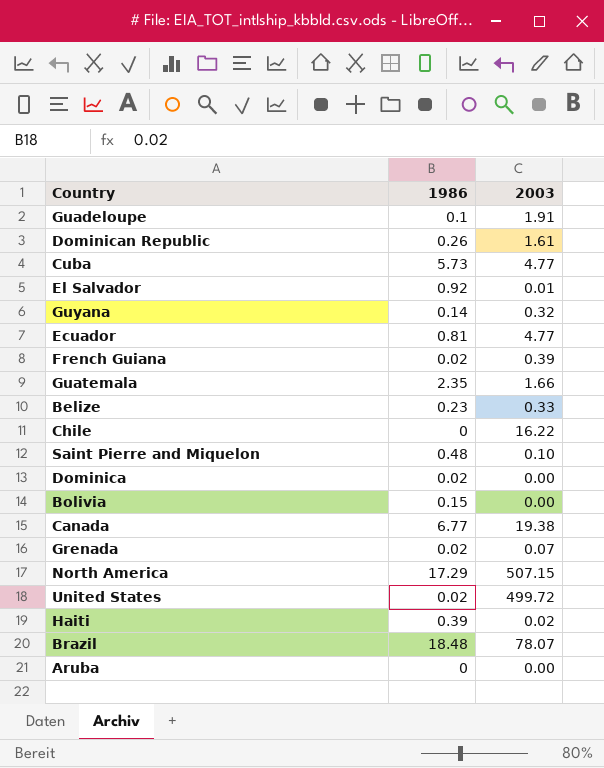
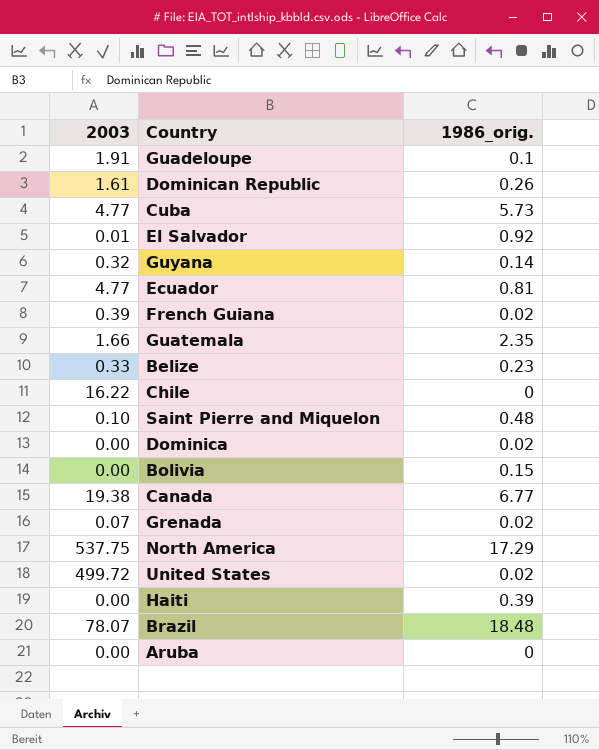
column 2003 | position: 3 -> 1
column name: 1986 -> 1986_orig.
North America | 2003: 507.15 -> 537.75
Haiti | 2003: 0.02 -> 0.00

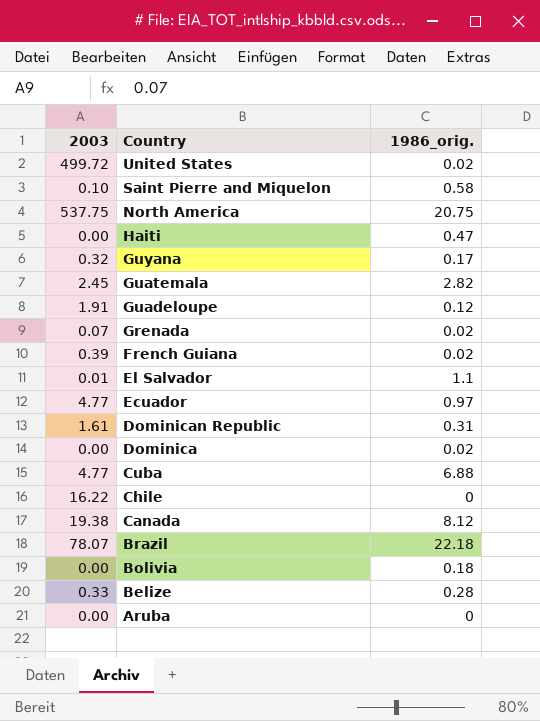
row order: none -> Country descending
Saint Pierre and Miquelon | 1986_orig.: 0.48 -> 0.58
North America | 1986_orig.: 17.29 -> 20.75
Haiti | 1986_orig.: 0.39 -> 0.47
Guyana | 1986_orig.: 0.14 -> 0.17
Guatemala | 2003: 1.66 -> 2.45
Guatemala | 1986_orig.: 2.35 -> 2.82
Guadeloupe | 1986_orig.: 0.1 -> 0.12
El Salvador | 1986_orig.: 0.92 -> 1.1
Ecuador | 1986_orig.: 0.81 -> 0.97
Dominican Republic | 1986_orig.: 0.26 -> 0.31
Cuba | 1986_orig.: 5.73 -> 6.88
Canada | 1986_orig.: 6.77 -> 8.12
Brazil | 1986_orig.: 18.48 -> 22.18
Bolivia | 1986_orig.: 0.15 -> 0.18
Belize | 1986_orig.: 0.23 -> 0.28

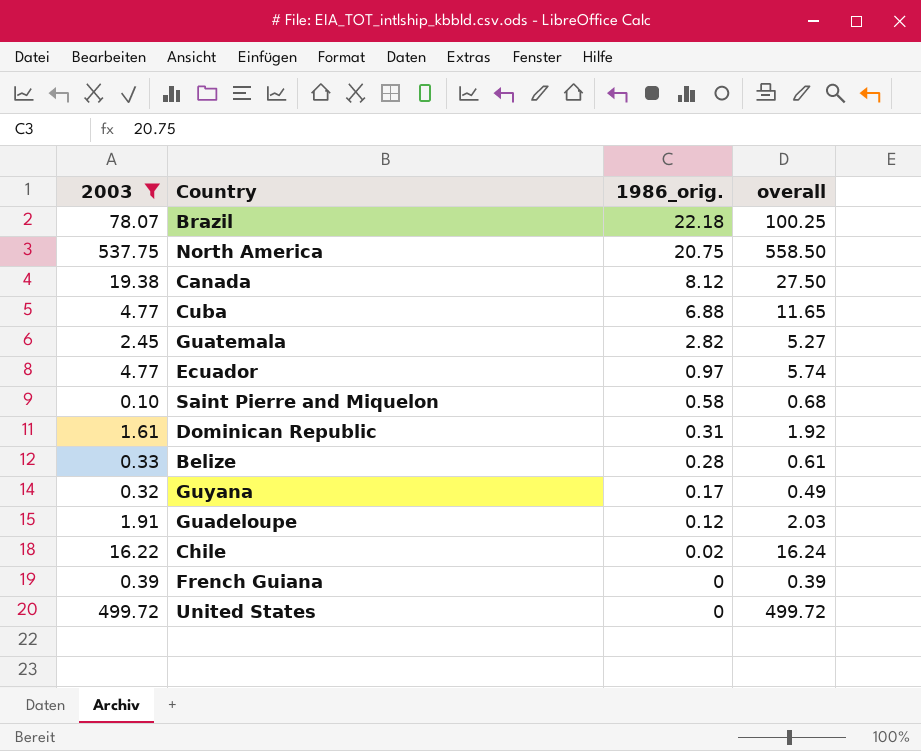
filter: none -> 2003 >= 0.10
row order: Country descending -> 1986_orig. descending
column overall | formula: none -> [2003] + [1986_orig.]
Chile | 1986_orig.: 0 -> 0.02
French Guiana | 1986_orig.: 0.02 -> 0
United States | 1986_orig.: 0.02 -> 0

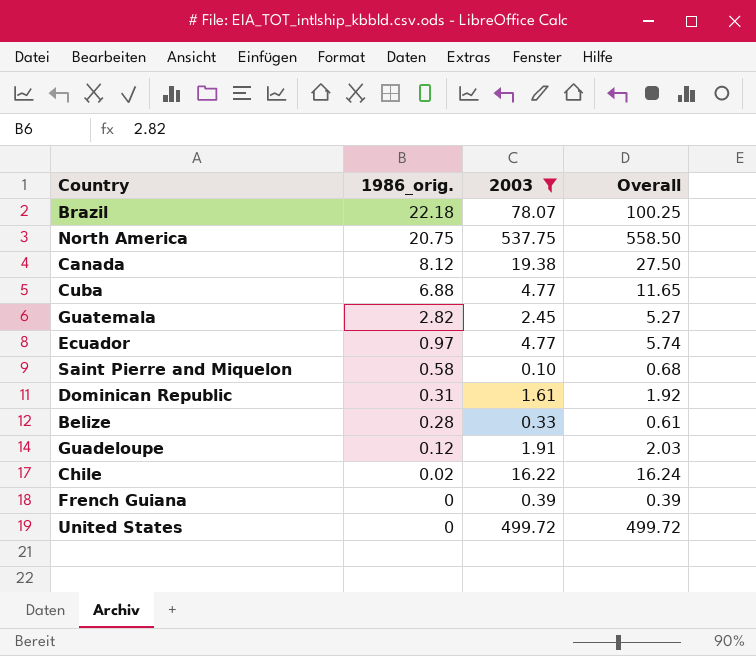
column 2003 | position: 1 -> 3
column name: overall -> Overall
row Guyana: 0.32 | 0.17 | 0.49 -> none

